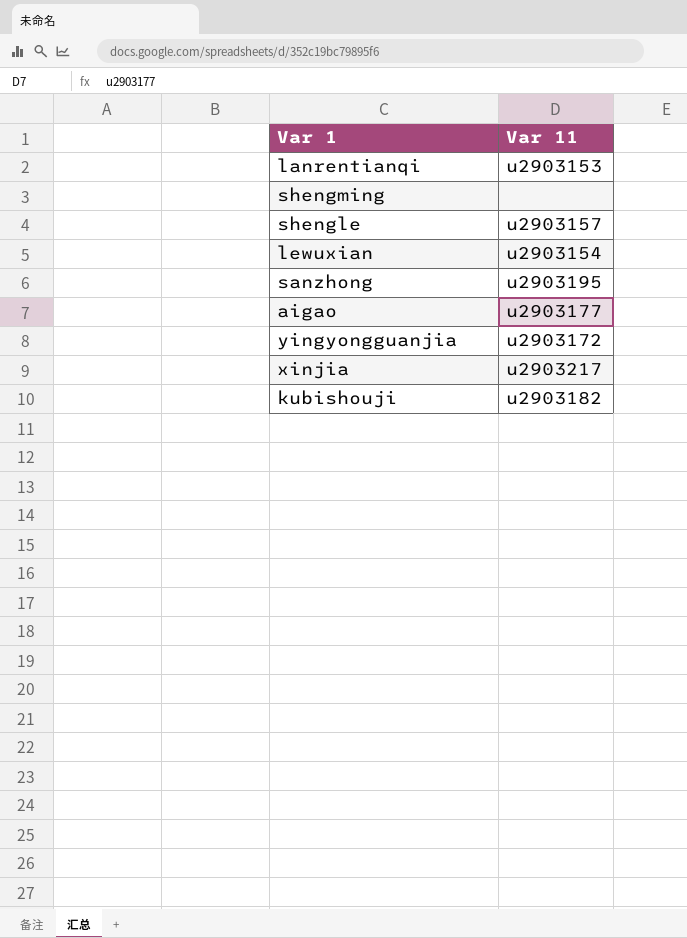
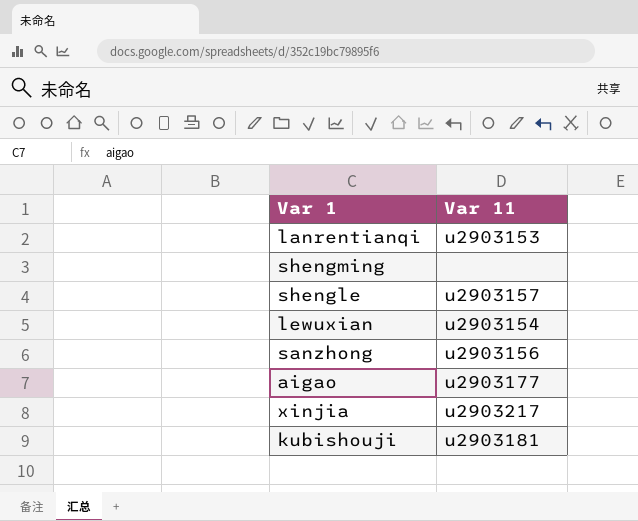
row yingyongguanjia: u2903172 -> none
sanzhong | Var 11: u2903195 -> u2903156
kubishouji | Var 11: u2903182 -> u2903181

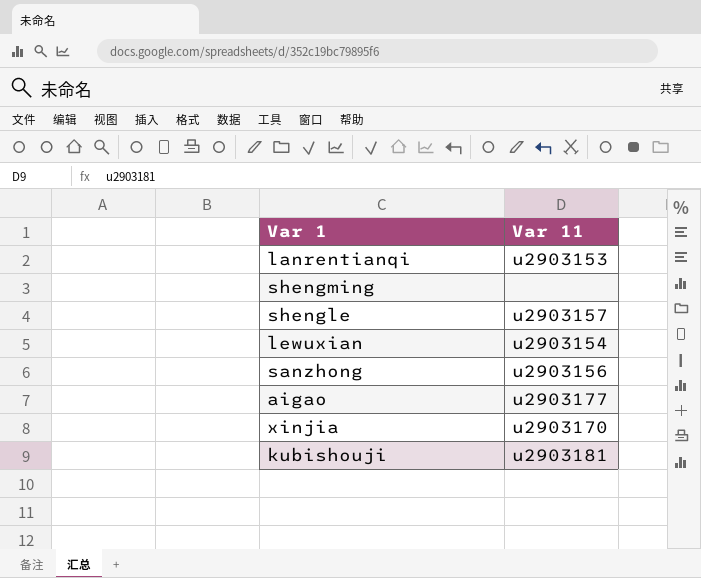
xinjia | Var 11: u2903217 -> u2903170

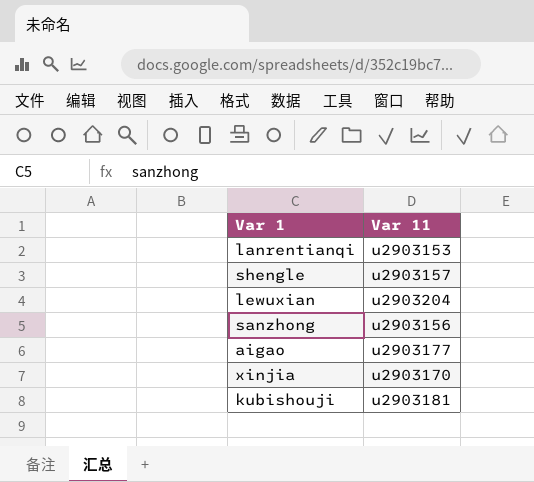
row shengming: none -> none
lewuxian | Var 11: u2903154 -> u2903204

